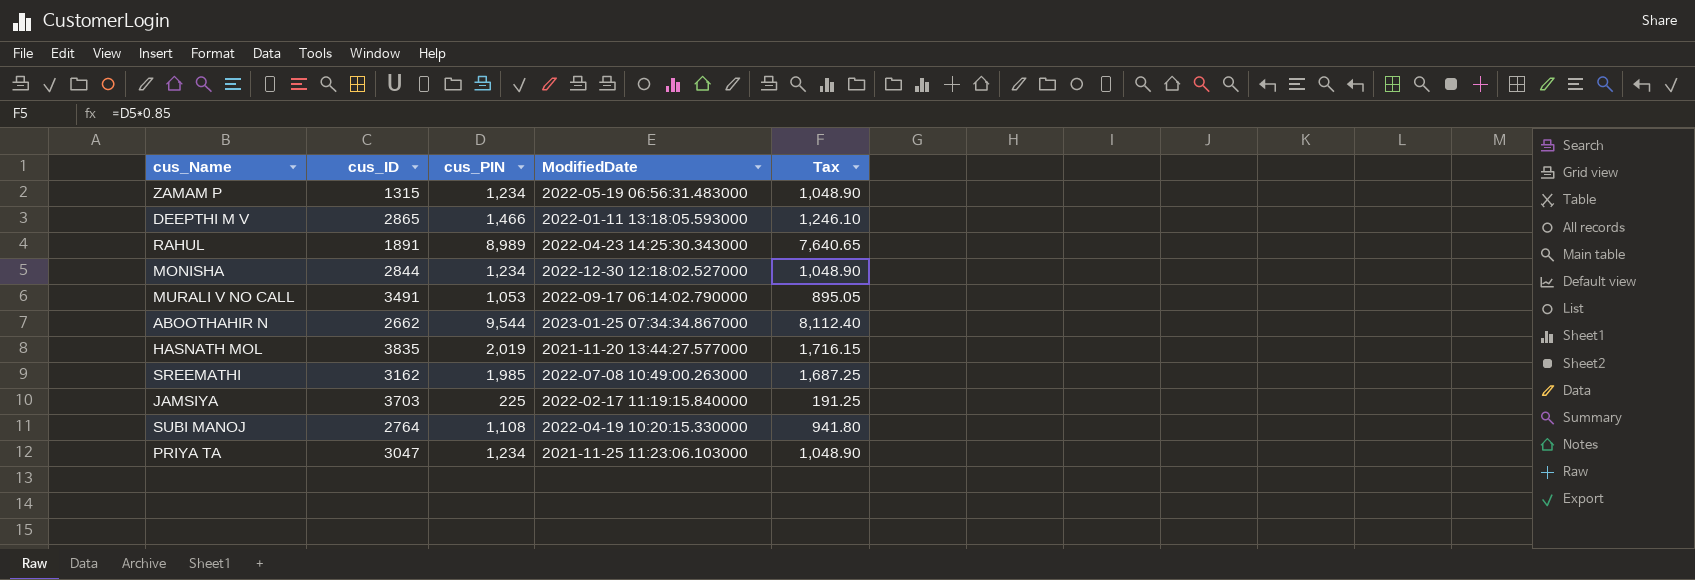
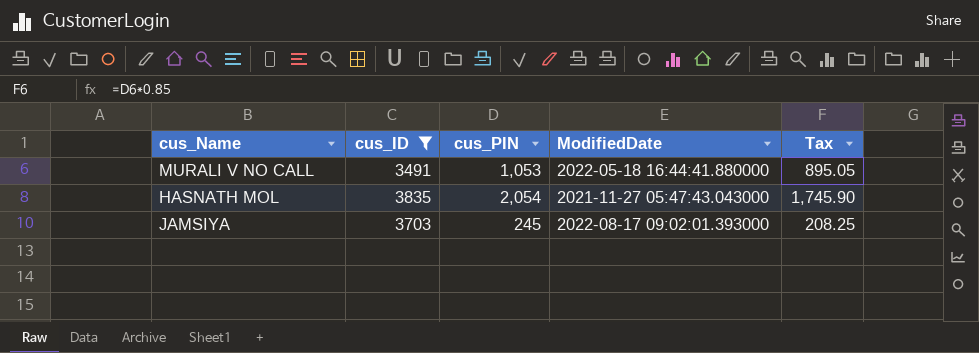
filter: none -> cus_ID >= 3491
MURALI V NO CALL | ModifiedDate: 2022-09-17 06:14:02.790000 -> 2022-05-18 16:44:41.880000
HASNATH MOL | cus_PIN: 2,019 -> 2,054
HASNATH MOL | ModifiedDate: 2021-11-20 13:44:27.577000 -> 2021-11-27 05:47:43.043000
HASNATH MOL | Tax: 1,716.15 -> 1,745.90
JAMSIYA | cus_PIN: 225 -> 245
JAMSIYA | ModifiedDate: 2022-02-17 11:19:15.840000 -> 2022-08-17 09:02:01.393000
JAMSIYA | Tax: 191.25 -> 208.25

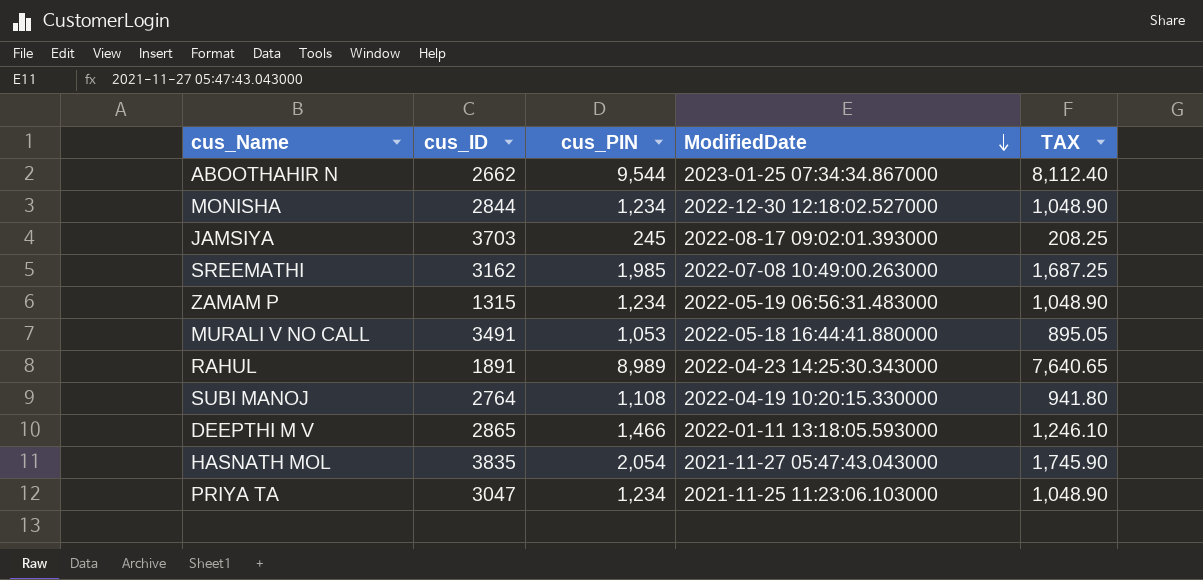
filter: cus_ID >= 3491 -> none
row order: none -> ModifiedDate descending
column name: Tax -> TAX

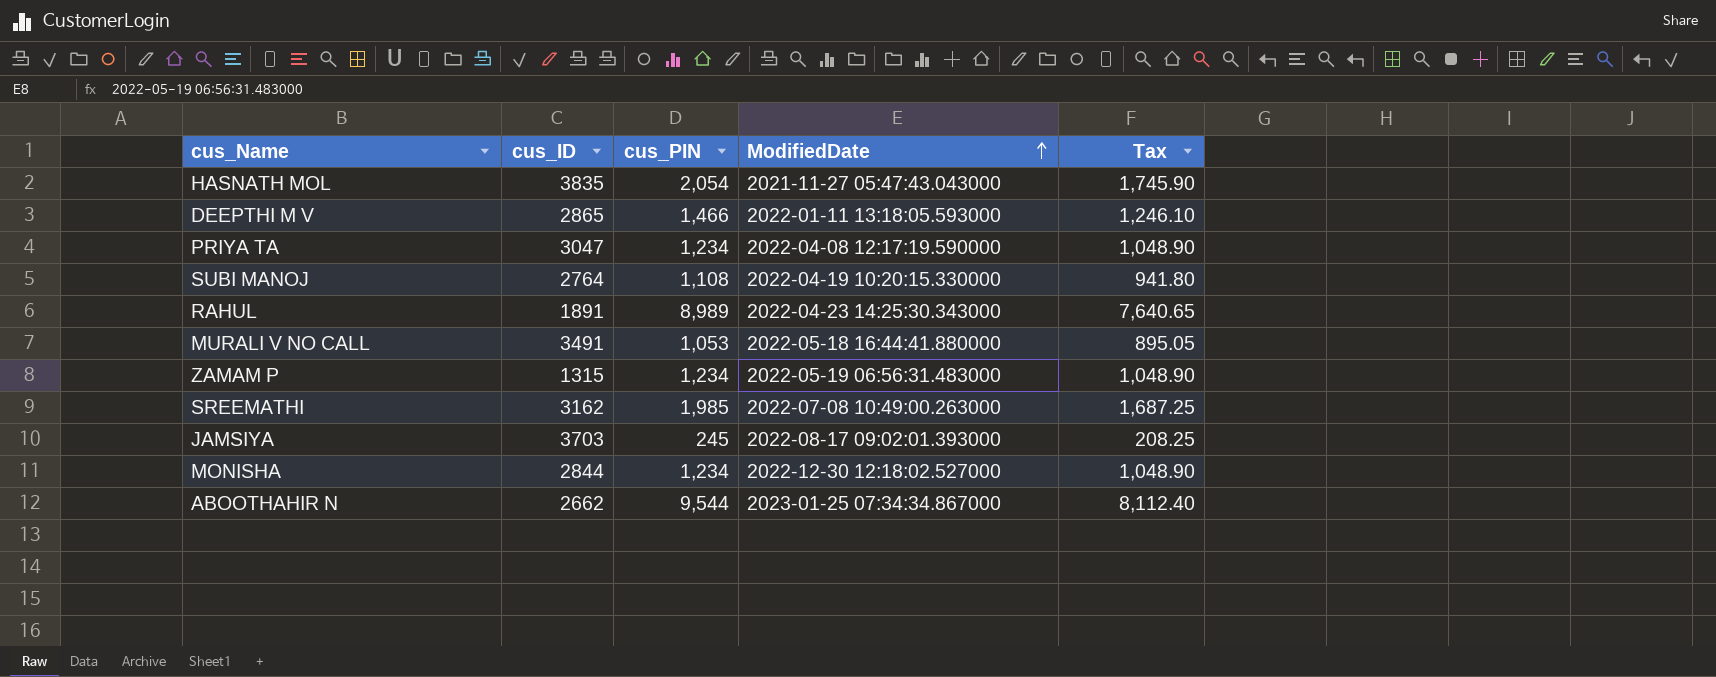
row order: ModifiedDate descending -> ModifiedDate ascending
column name: TAX -> Tax
PRIYA TA | ModifiedDate: 2021-11-25 11:23:06.103000 -> 2022-04-08 12:17:19.590000

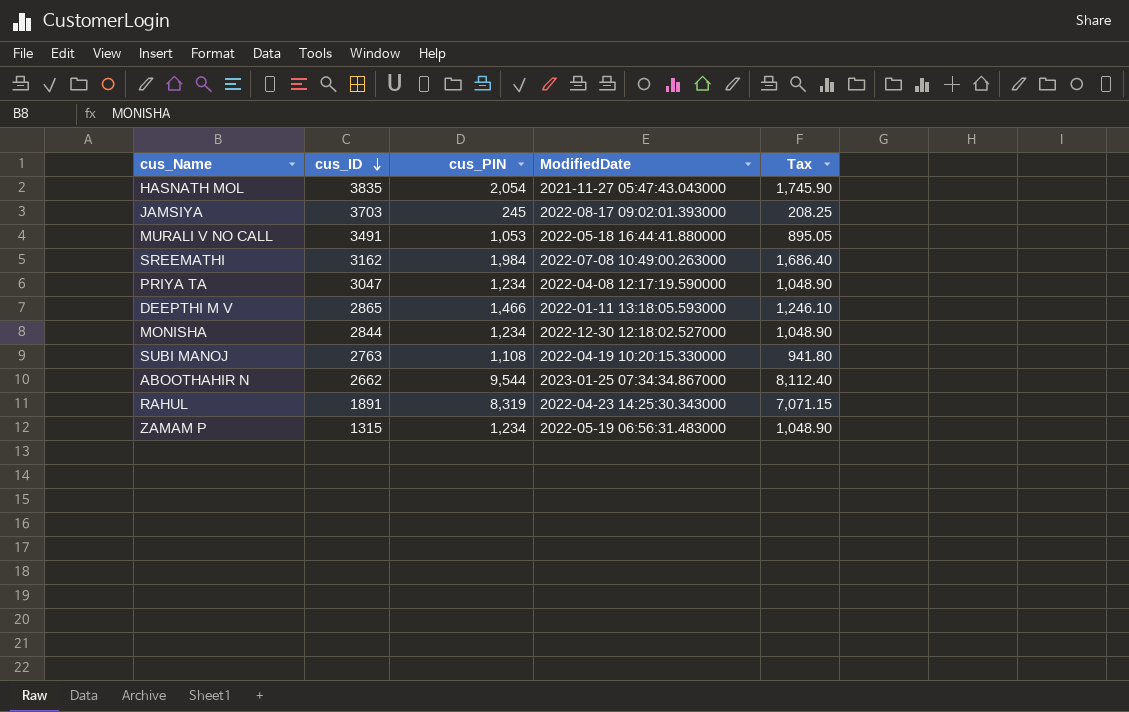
row order: ModifiedDate ascending -> cus_ID descending
SREEMATHI | cus_PIN: 1,985 -> 1,984
SREEMATHI | Tax: 1,687.25 -> 1,686.40
SUBI MANOJ | cus_ID: 2764 -> 2763
RAHUL | cus_PIN: 8,989 -> 8,319
RAHUL | Tax: 7,640.65 -> 7,071.15

